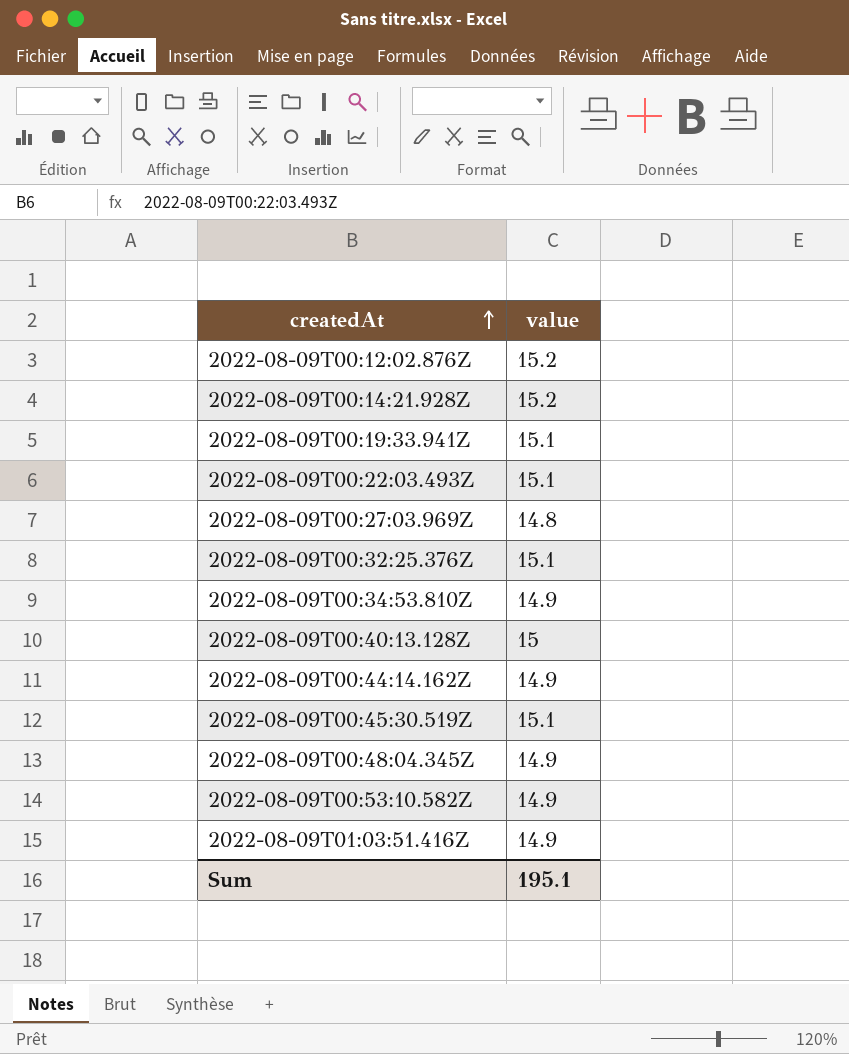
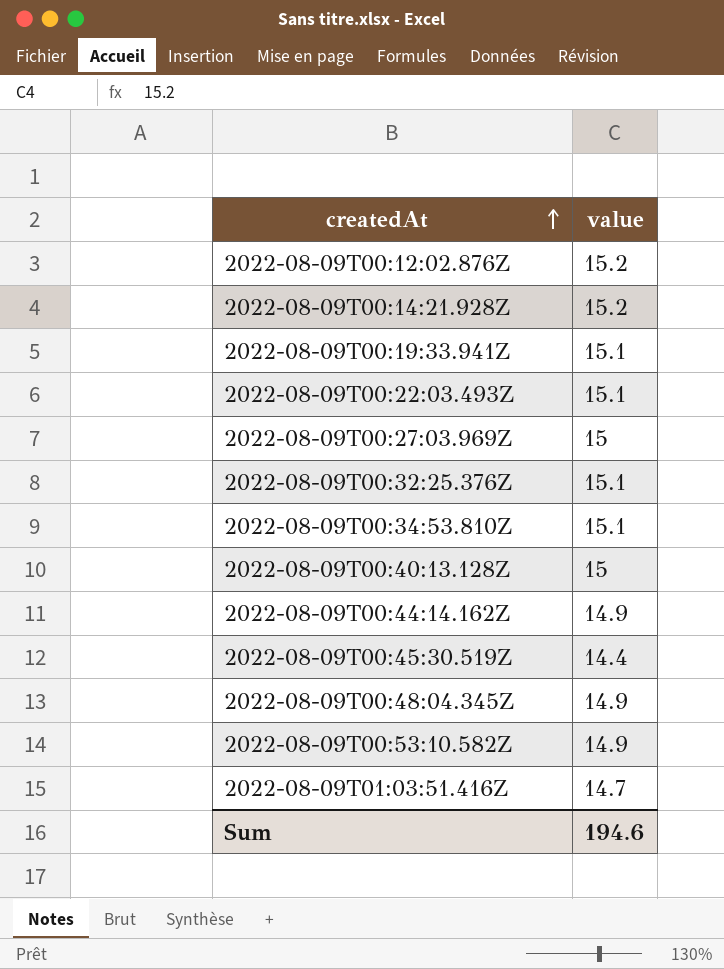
2022-08-09T00:27:03.969Z | value: 14.8 -> 15
2022-08-09T00:34:53.810Z | value: 14.9 -> 15.1
2022-08-09T00:45:30.519Z | value: 15.1 -> 14.4
2022-08-09T01:03:51.416Z | value: 14.9 -> 14.7
Sum | value: 195.1 -> 194.6

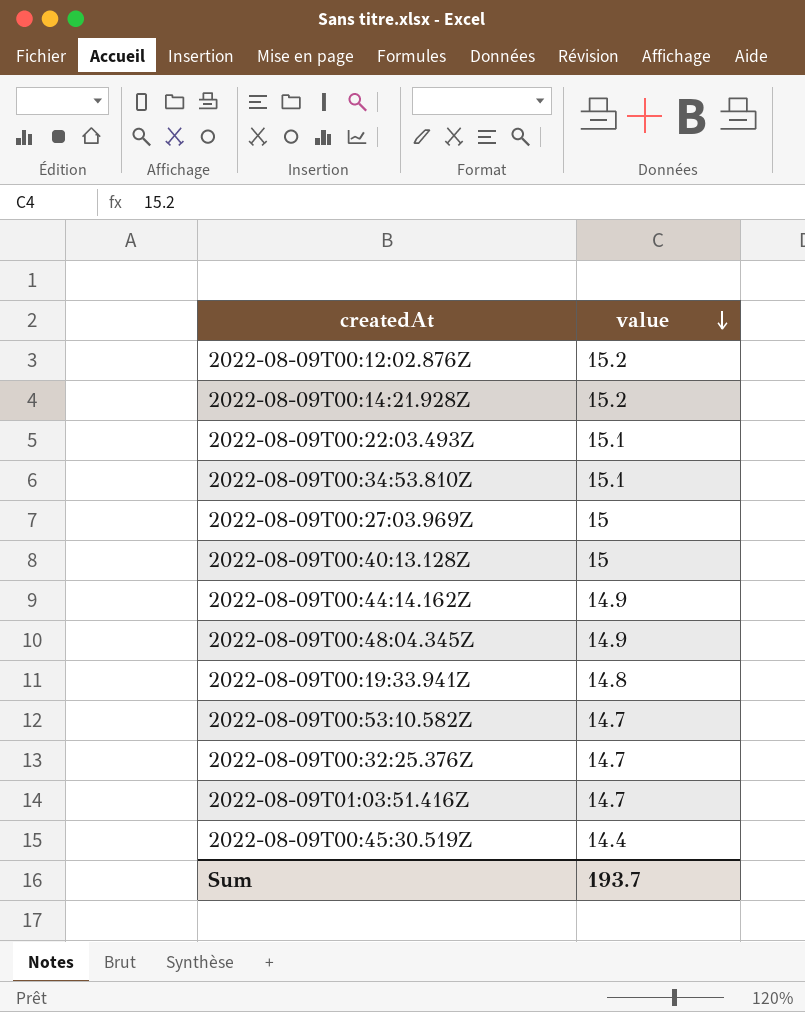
row order: createdAt ascending -> value descending
2022-08-09T00:19:33.941Z | value: 15.1 -> 14.8
2022-08-09T00:53:10.582Z | value: 14.9 -> 14.7
2022-08-09T00:32:25.376Z | value: 15.1 -> 14.7
Sum | value: 194.6 -> 193.7

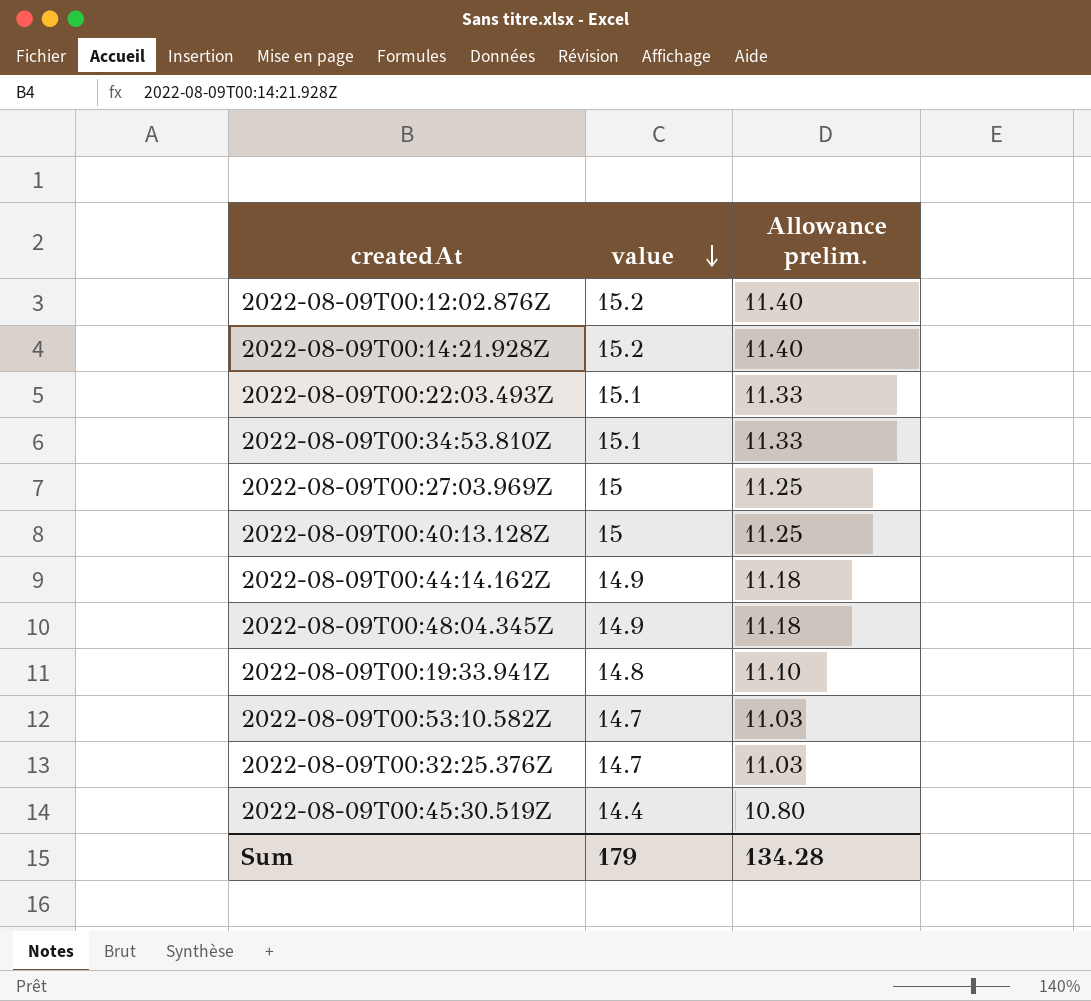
column Allowance prelim. | formula: none -> [value] * 0.75
row 2022-08-09T01:03:51.416Z: 14.7 -> none
Sum | value: 193.7 -> 179

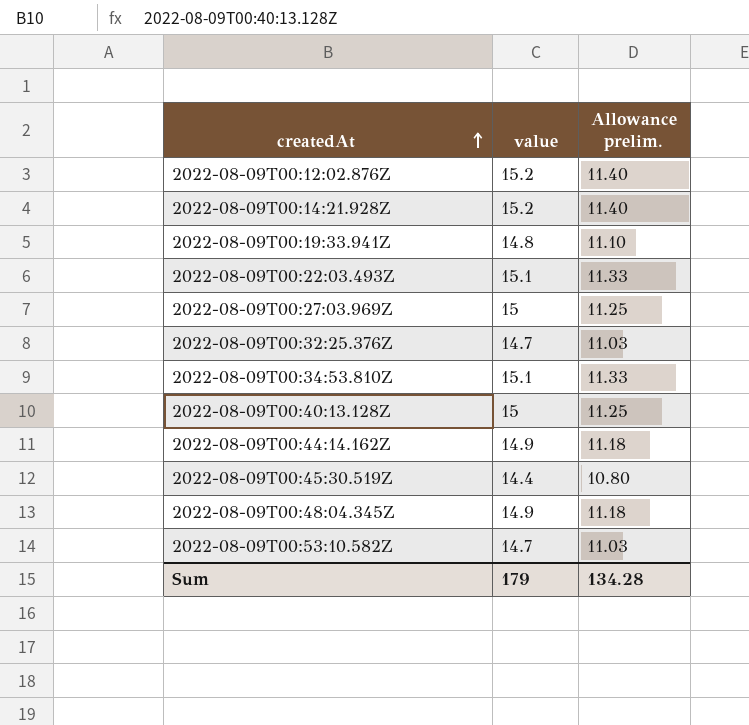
row order: value descending -> createdAt ascending

